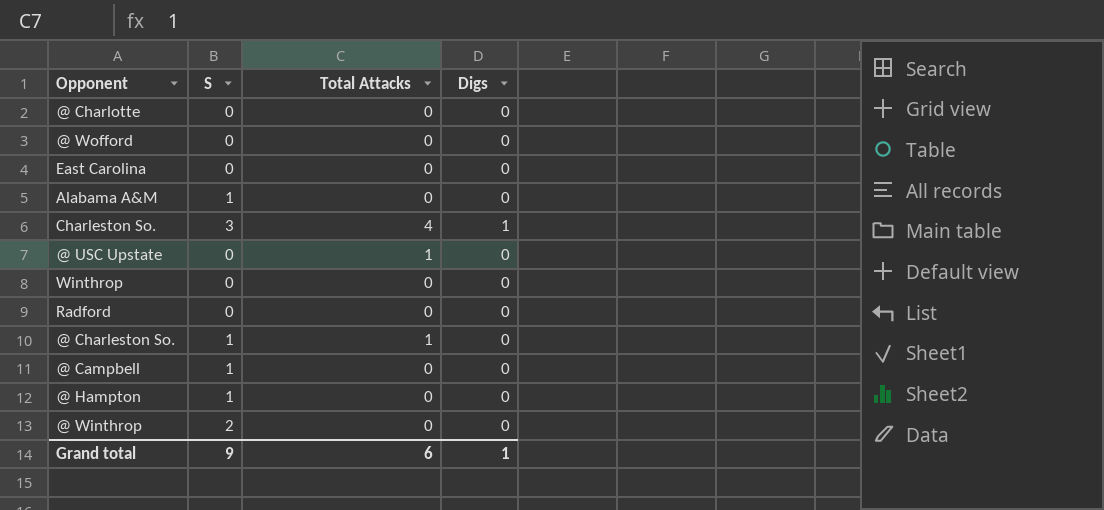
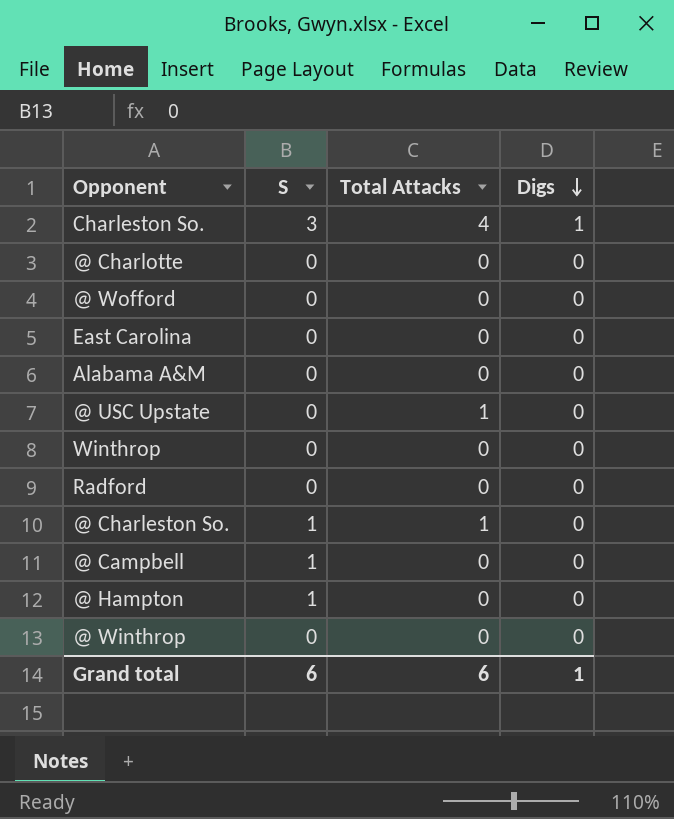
row order: none -> Digs descending
Alabama A&M | S: 1 -> 0
@ Winthrop | S: 2 -> 0
Grand total | S: 9 -> 6

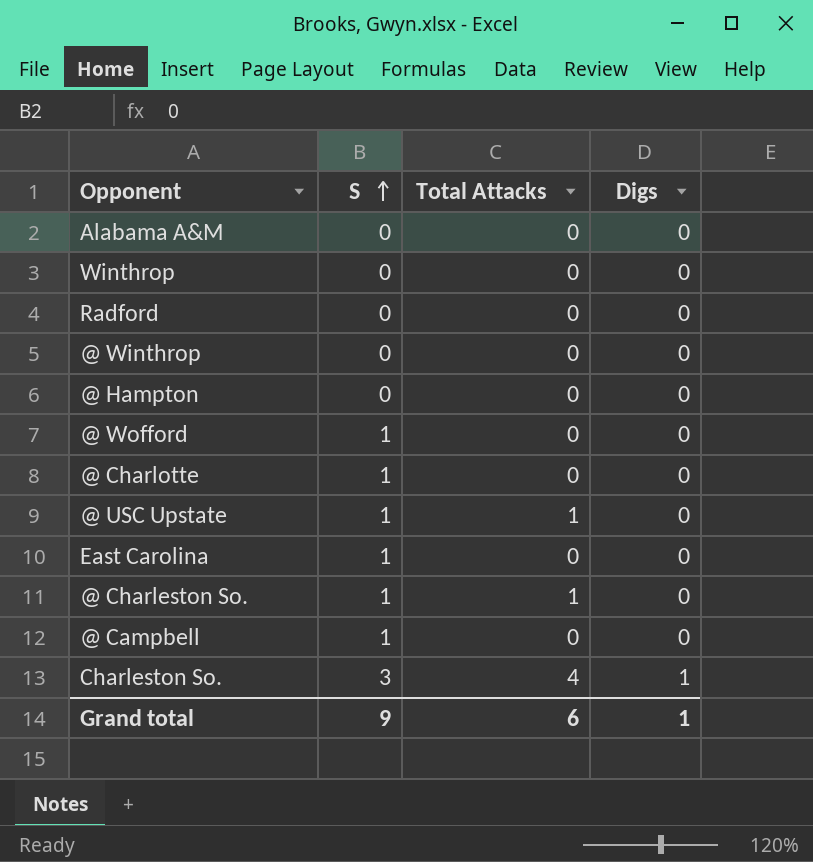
row order: Digs descending -> S ascending
@ Hampton | S: 1 -> 0
@ Wofford | S: 0 -> 1
@ Charlotte | S: 0 -> 1
@ USC Upstate | S: 0 -> 1
East Carolina | S: 0 -> 1
Grand total | S: 6 -> 9

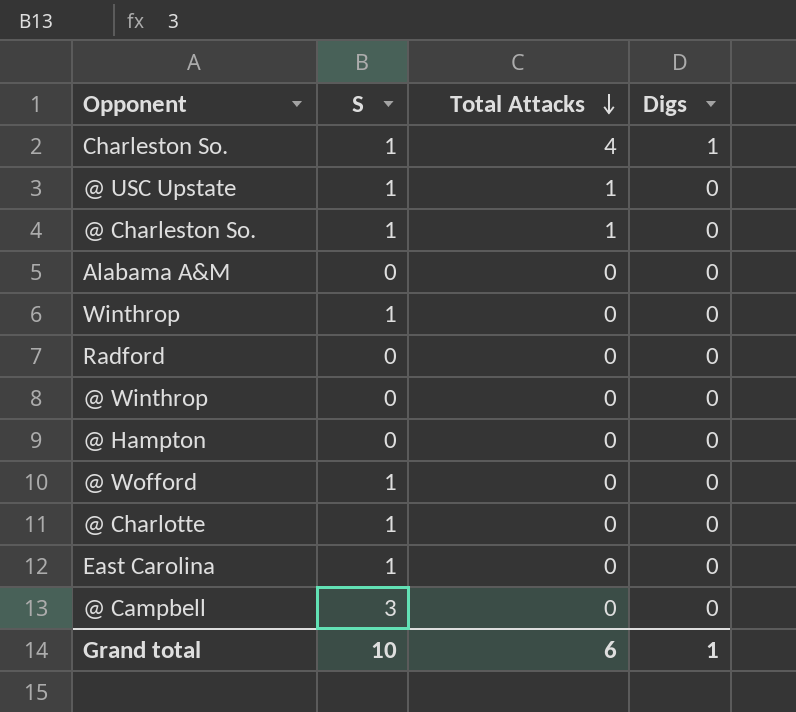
row order: S ascending -> Total Attacks descending
Charleston So. | S: 3 -> 1
Winthrop | S: 0 -> 1
@ Campbell | S: 1 -> 3
Grand total | S: 9 -> 10

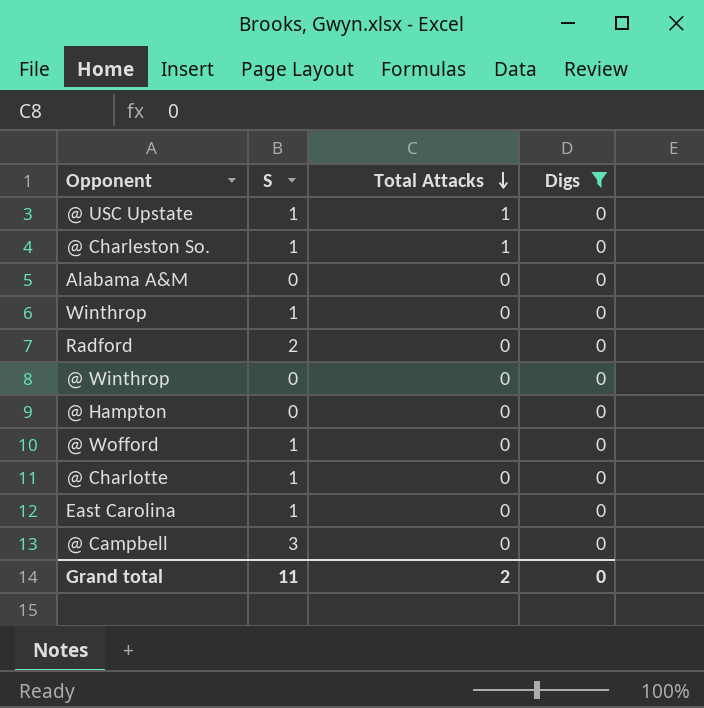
filter: none -> Digs = 0
Radford | S: 0 -> 2
Grand total | S: 10 -> 11
Grand total | Total Attacks: 6 -> 2
Grand total | Digs: 1 -> 0

